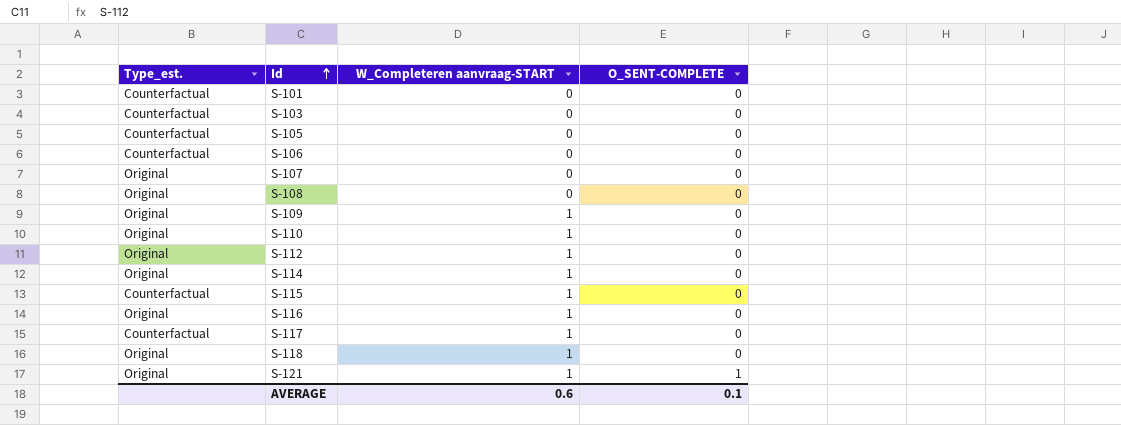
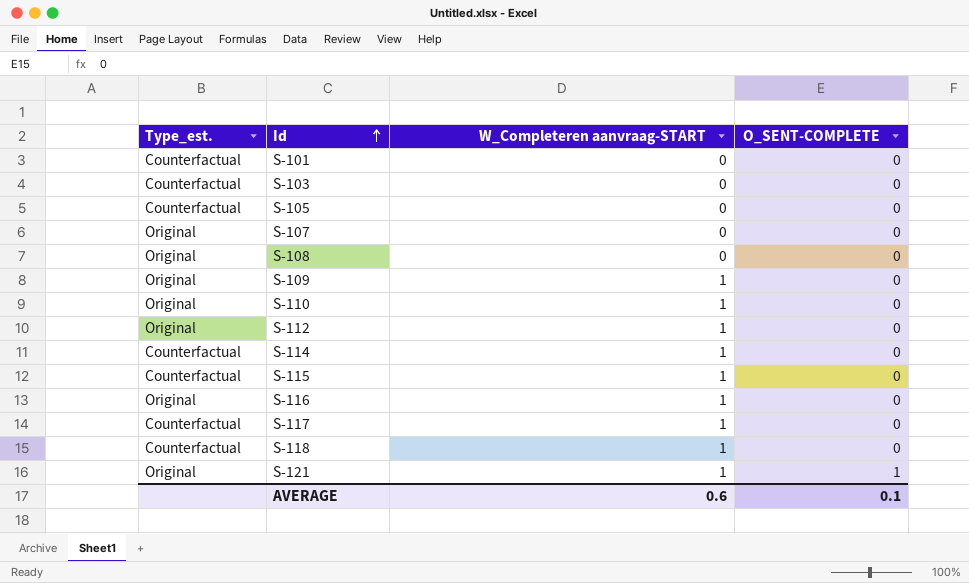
row S-106: Counterfactual | 0 | 0 -> none
S-114 | Type_est.: Original -> Counterfactual
S-118 | Type_est.: Original -> Counterfactual

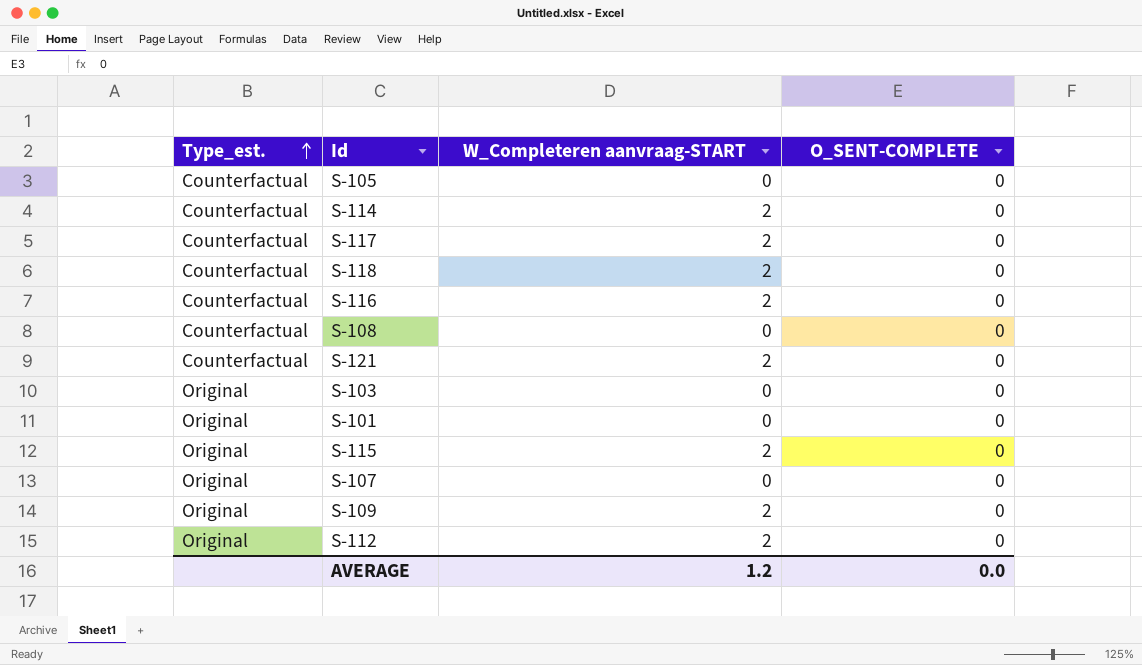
row order: Id ascending -> Type_est. ascending
row S-110: Original | 1 | 0 -> none
S-114 | W_Completeren aanvraag-START: 1 -> 2
S-117 | W_Completeren aanvraag-START: 1 -> 2
S-118 | W_Completeren aanvraag-START: 1 -> 2
S-116 | Type_est.: Original -> Counterfactual
S-116 | W_Completeren aanvraag-START: 1 -> 2
S-108 | Type_est.: Original -> Counterfactual
S-121 | Type_est.: Original -> Counterfactual
S-121 | W_Completeren aanvraag-START: 1 -> 2
S-121 | O_SENT-COMPLETE: 1 -> 0
S-103 | Type_est.: Counterfactual -> Original
S-101 | Type_est.: Counterfactual -> Original
S-115 | Type_est.: Counterfactual -> Original
S-115 | W_Completeren aanvraag-START: 1 -> 2
S-109 | W_Completeren aanvraag-START: 1 -> 2
S-112 | W_Completeren aanvraag-START: 1 -> 2
AVERAGE | W_Completeren aanvraag-START: 0.6 -> 1.2
AVERAGE | O_SENT-COMPLETE: 0.1 -> 0.0

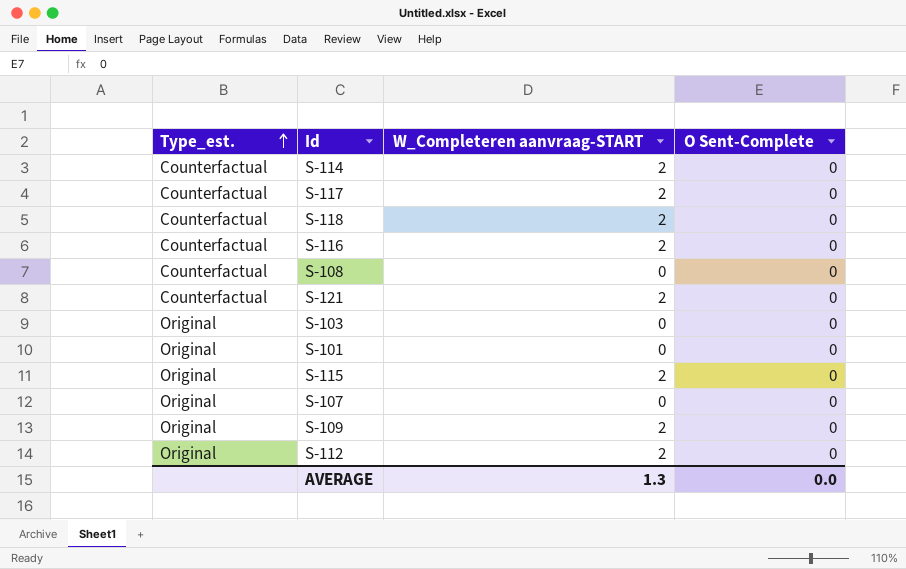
column name: O_SENT-COMPLETE -> O Sent-Complete
row S-105: Counterfactual | 0 | 0 -> none
AVERAGE | W_Completeren aanvraag-START: 1.2 -> 1.3

